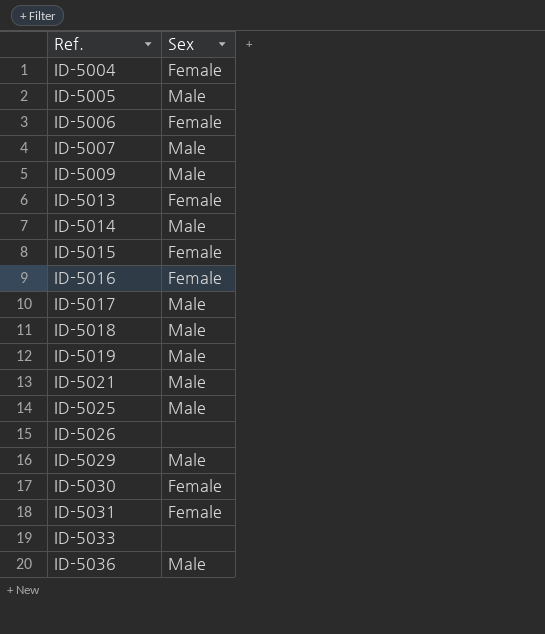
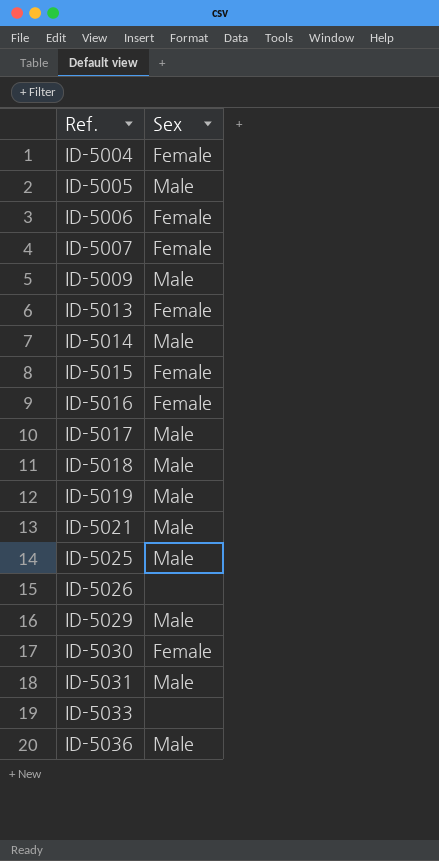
ID-5007 | Sex: Male -> Female
ID-5031 | Sex: Female -> Male

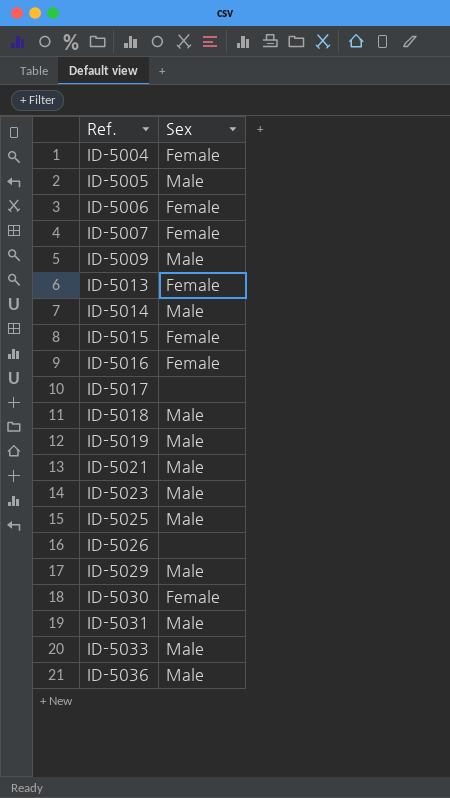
ID-5017 | Sex: Male -> none
row ID-5023: none -> Male
ID-5033 | Sex: none -> Male

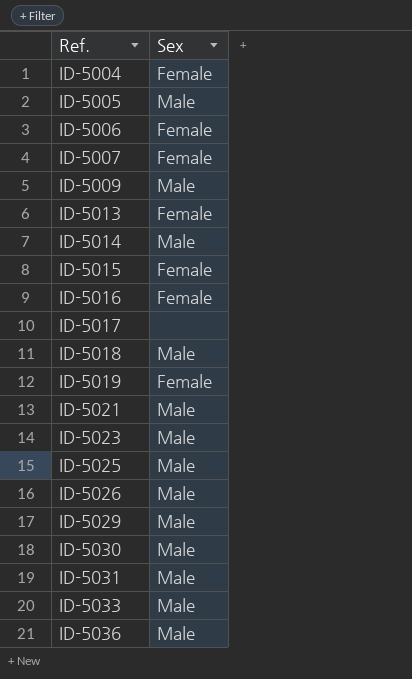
ID-5019 | Sex: Male -> Female
ID-5026 | Sex: none -> Male
ID-5030 | Sex: Female -> Male

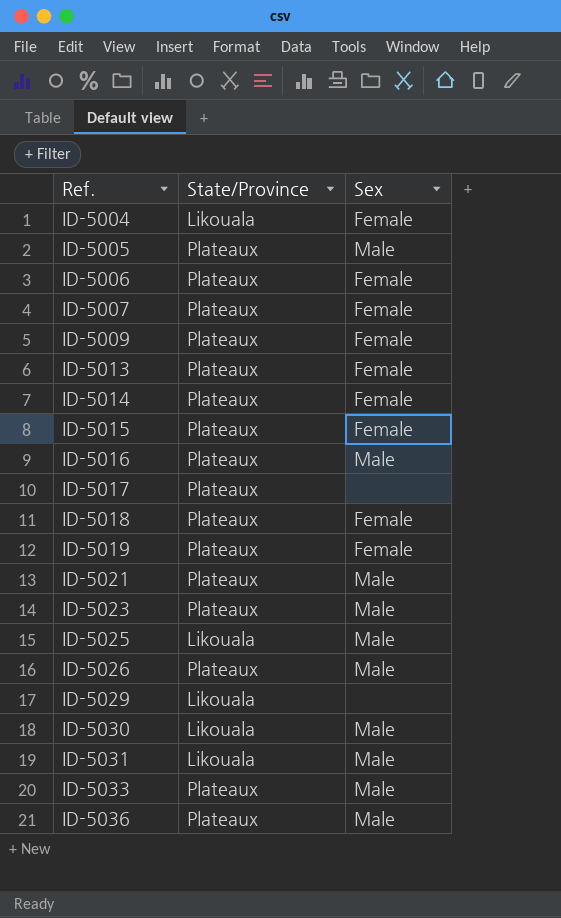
column State/Province | position: none -> 2
ID-5009 | Sex: Male -> Female
ID-5014 | Sex: Male -> Female
ID-5016 | Sex: Female -> Male
ID-5018 | Sex: Male -> Female
ID-5029 | Sex: Male -> none

